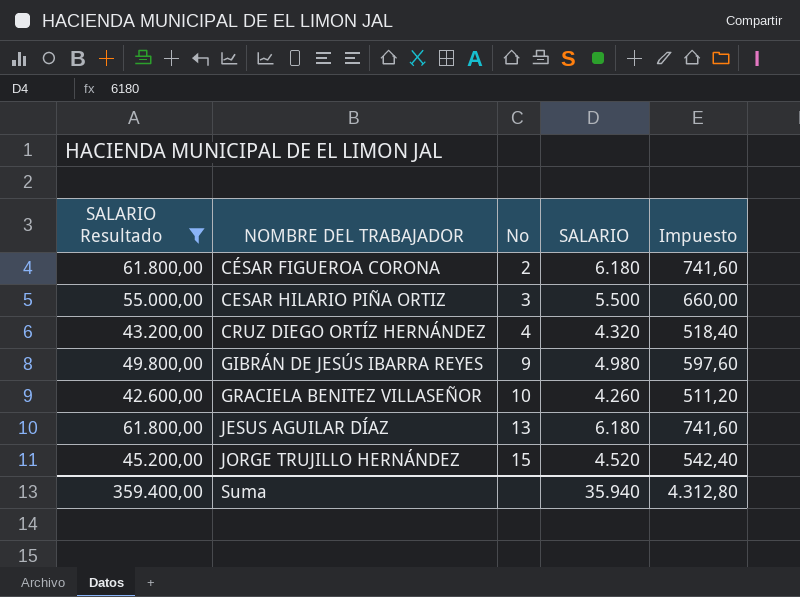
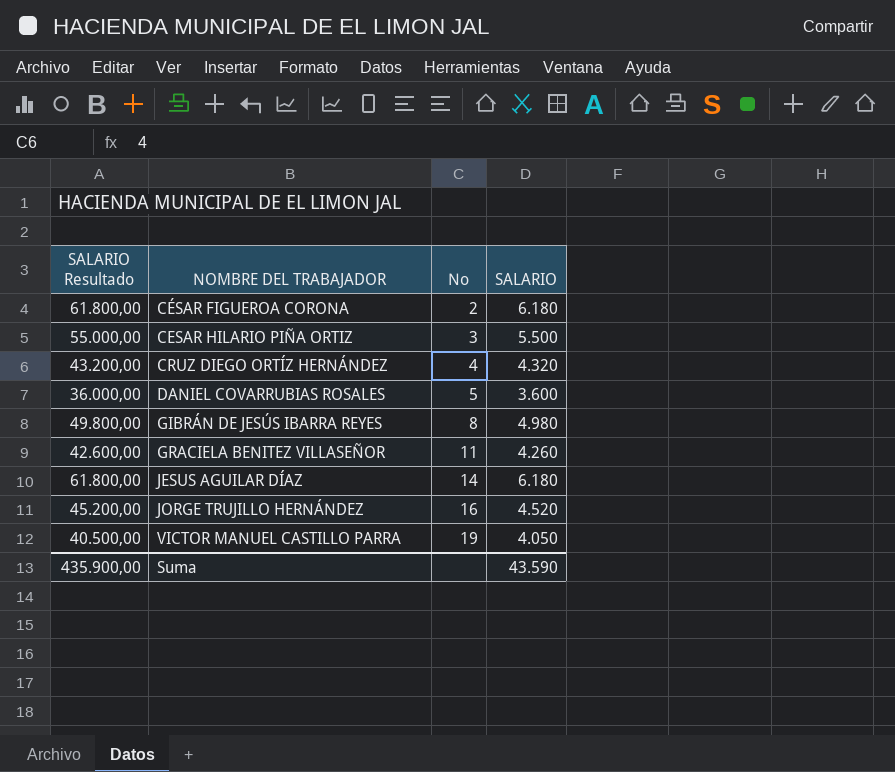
filter: SALARIO Resultado >= 42.600,00 -> none
column Impuesto | formula: [SALARIO] * 0,12 -> none
GIBRÁN DE JESÚS IBARRA REYES | No: 9 -> 8
GRACIELA BENITEZ VILLASEÑOR | No: 10 -> 11
JESUS AGUILAR DÍAZ | No: 13 -> 14
JORGE TRUJILLO HERNÁNDEZ | No: 15 -> 16
Suma | SALARIO Resultado: 359.400,00 -> 435.900,00
Suma | SALARIO: 35.940 -> 43.590

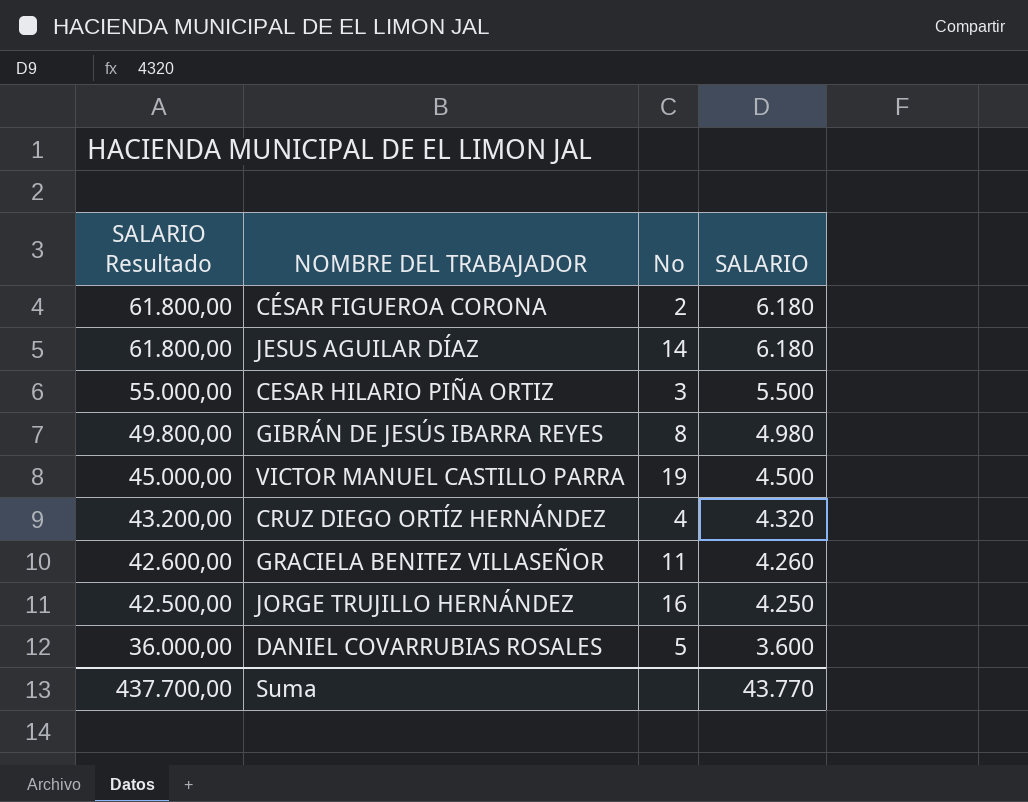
row order: NOMBRE DEL TRABAJADOR ascending -> SALARIO Resultado descending
VICTOR MANUEL CASTILLO PARRA | SALARIO Resultado: 40.500,00 -> 45.000,00
VICTOR MANUEL CASTILLO PARRA | SALARIO: 4.050 -> 4.500
JORGE TRUJILLO HERNÁNDEZ | SALARIO Resultado: 45.200,00 -> 42.500,00
JORGE TRUJILLO HERNÁNDEZ | SALARIO: 4.520 -> 4.250
Suma | SALARIO Resultado: 435.900,00 -> 437.700,00
Suma | SALARIO: 43.590 -> 43.770

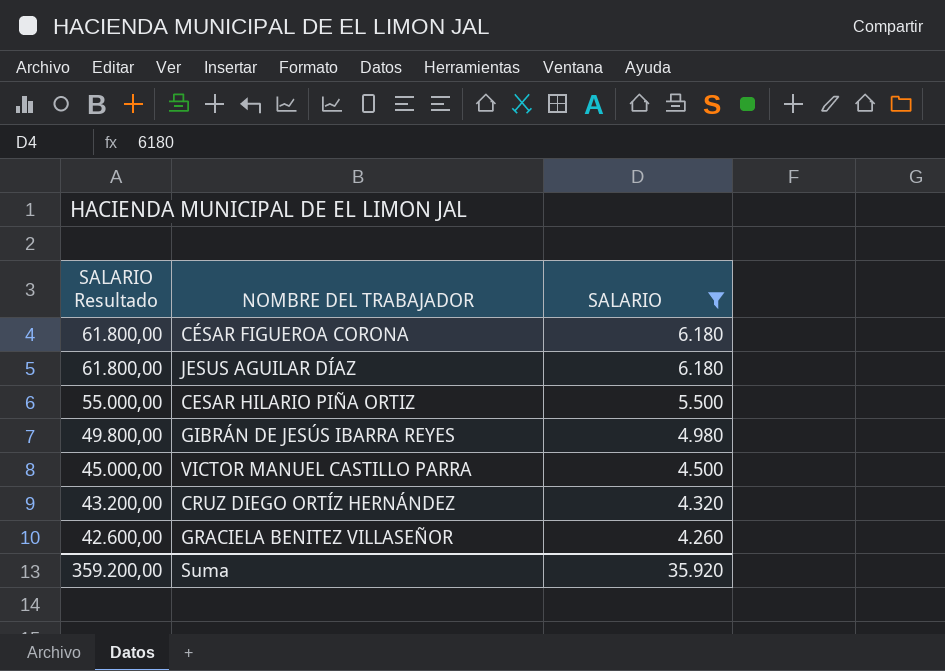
filter: none -> SALARIO >= 4.260
column No | position: 3 -> none
Suma | SALARIO Resultado: 437.700,00 -> 359.200,00
Suma | SALARIO: 43.770 -> 35.920

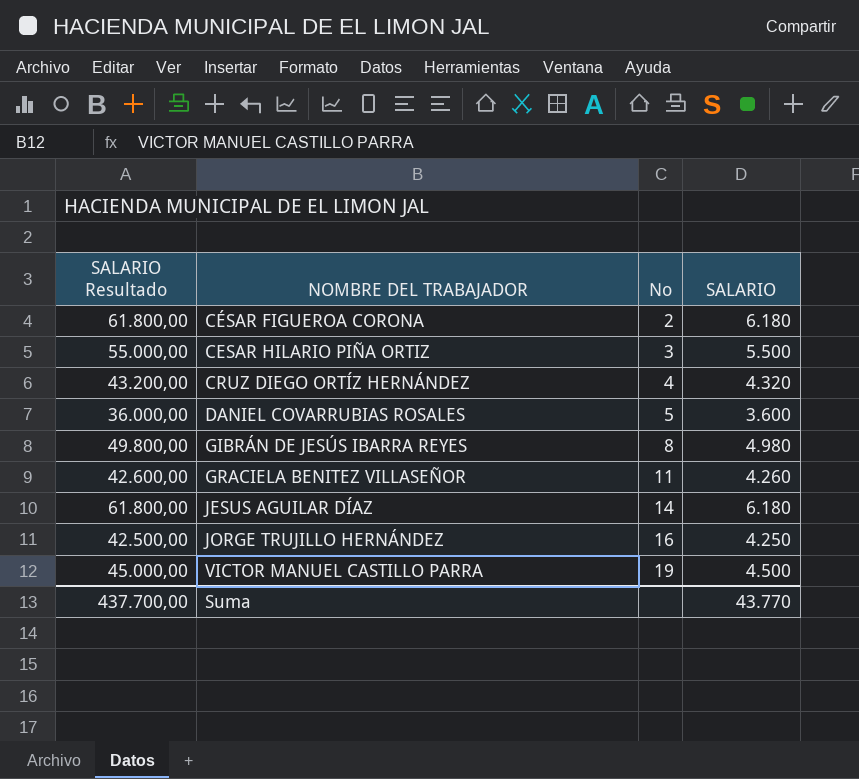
filter: SALARIO >= 4.260 -> none
row order: SALARIO Resultado descending -> NOMBRE DEL TRABAJADOR ascending
column No | position: none -> 3
Suma | SALARIO Resultado: 359.200,00 -> 437.700,00
Suma | SALARIO: 35.920 -> 43.770

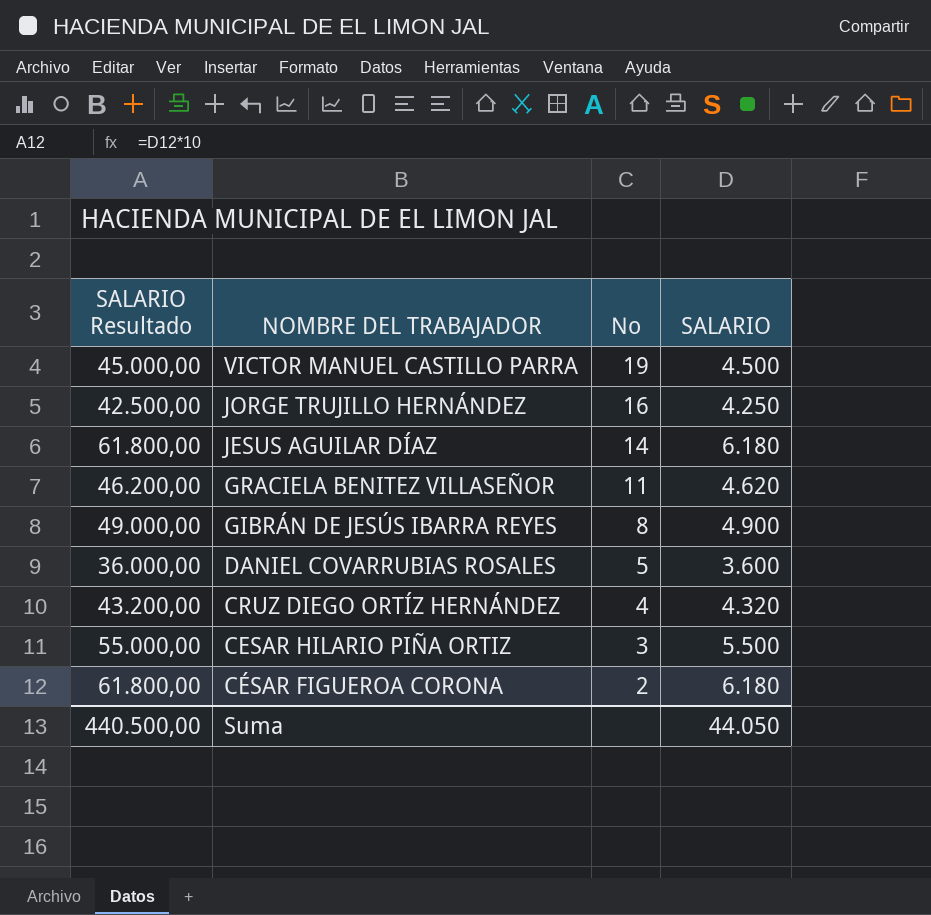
row order: NOMBRE DEL TRABAJADOR ascending -> NOMBRE DEL TRABAJADOR descending
GRACIELA BENITEZ VILLASEÑOR | SALARIO Resultado: 42.600,00 -> 46.200,00
GRACIELA BENITEZ VILLASEÑOR | SALARIO: 4.260 -> 4.620
GIBRÁN DE JESÚS IBARRA REYES | SALARIO Resultado: 49.800,00 -> 49.000,00
GIBRÁN DE JESÚS IBARRA REYES | SALARIO: 4.980 -> 4.900
Suma | SALARIO Resultado: 437.700,00 -> 440.500,00
Suma | SALARIO: 43.770 -> 44.050

